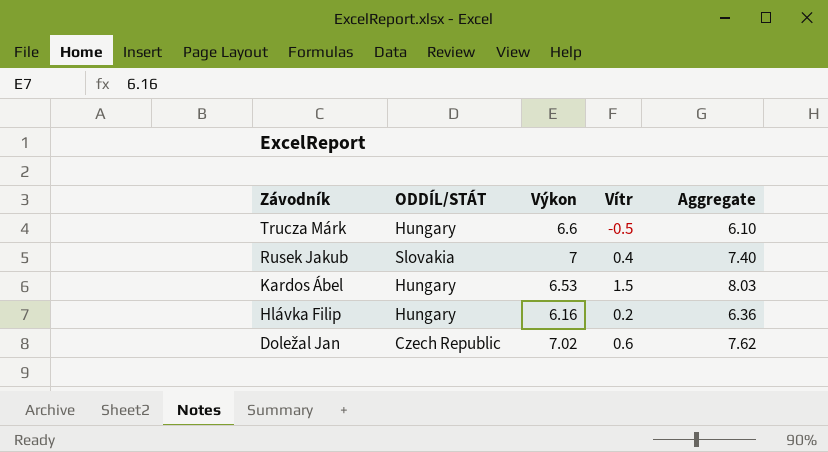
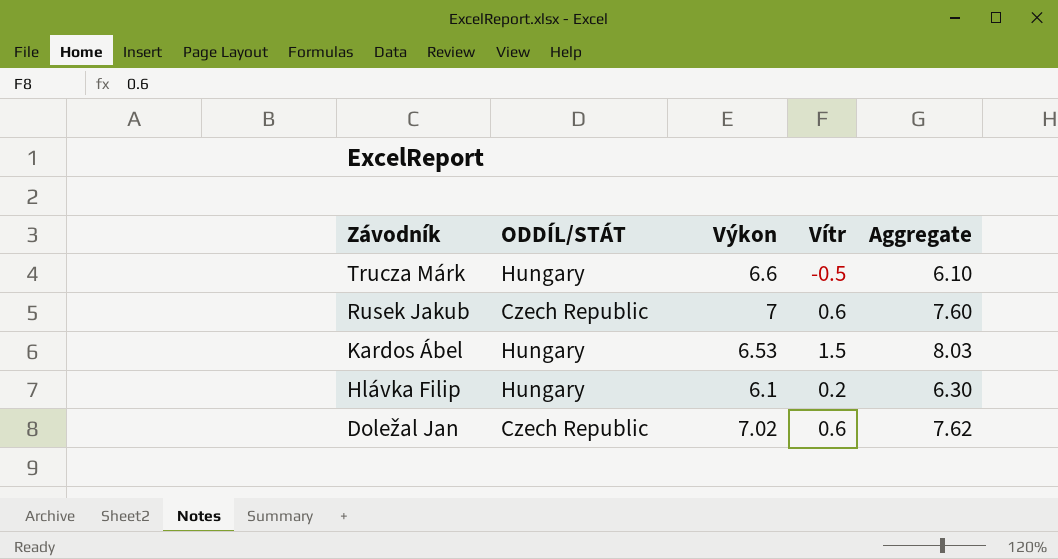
Rusek Jakub | ODDÍL/STÁT: Slovakia -> Czech Republic
Rusek Jakub | Vítr: 0.4 -> 0.6
Rusek Jakub | Aggregate: 7.40 -> 7.60
Hlávka Filip | Výkon: 6.16 -> 6.1
Hlávka Filip | Aggregate: 6.36 -> 6.30

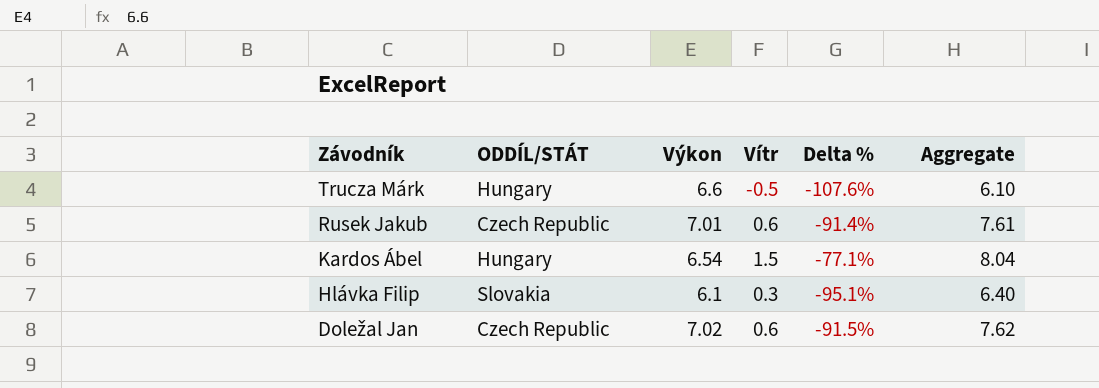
column Delta % | formula: none -> ([Vítr] - [Výkon]) / [Výkon]
Rusek Jakub | Výkon: 7 -> 7.01
Rusek Jakub | Aggregate: 7.60 -> 7.61
Kardos Ábel | Výkon: 6.53 -> 6.54
Kardos Ábel | Aggregate: 8.03 -> 8.04
Hlávka Filip | ODDÍL/STÁT: Hungary -> Slovakia
Hlávka Filip | Vítr: 0.2 -> 0.3
Hlávka Filip | Aggregate: 6.30 -> 6.40

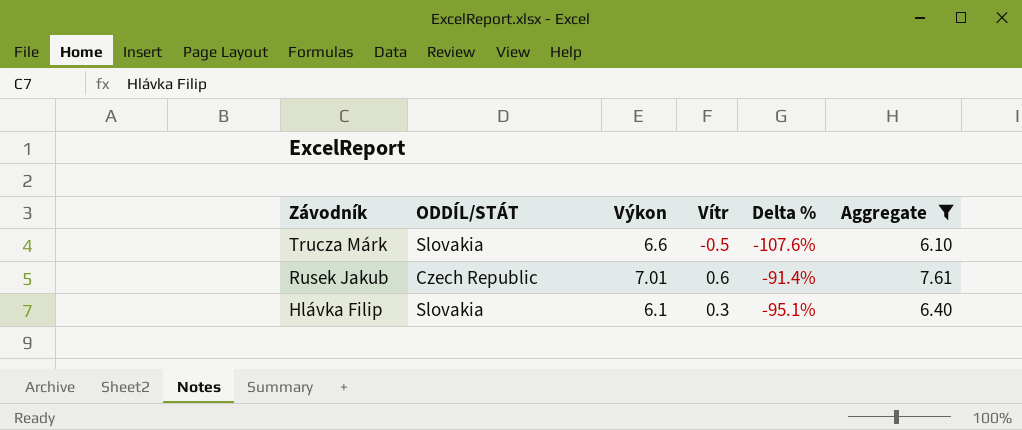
filter: none -> Aggregate <= 7.61
Trucza Márk | ODDÍL/STÁT: Hungary -> Slovakia

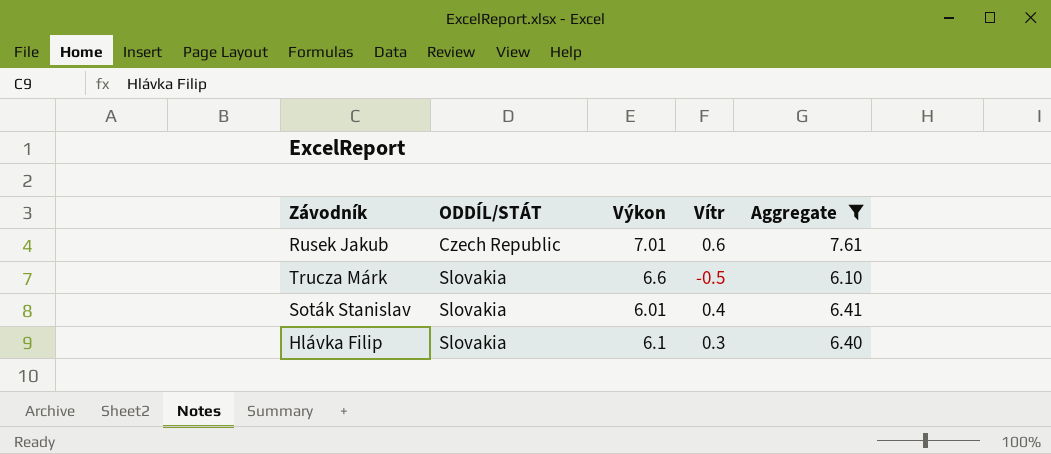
row order: Závodník descending -> ODDÍL/STÁT ascending
column Delta % | formula: ([Vítr] - [Výkon]) / [Výkon] -> none
row Soták Stanislav: none -> Slovakia | 6.01 | 0.4 | 6.41

